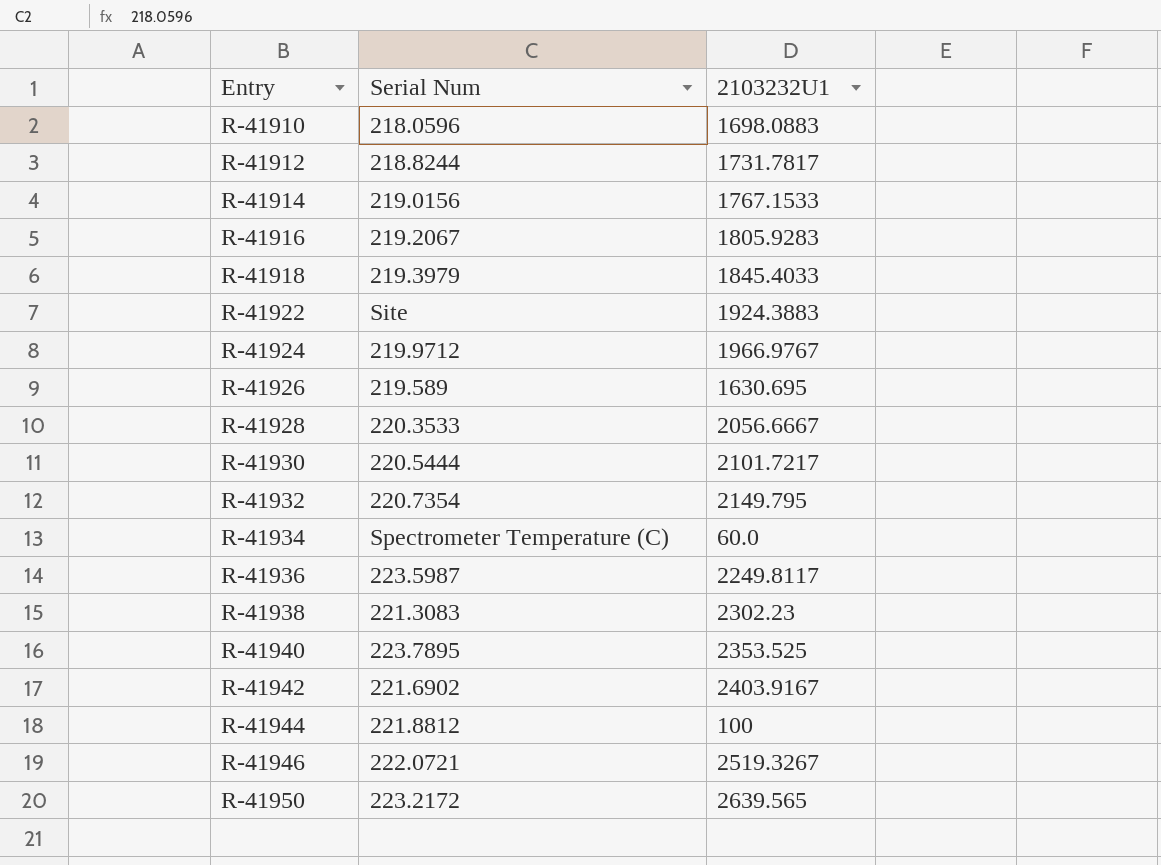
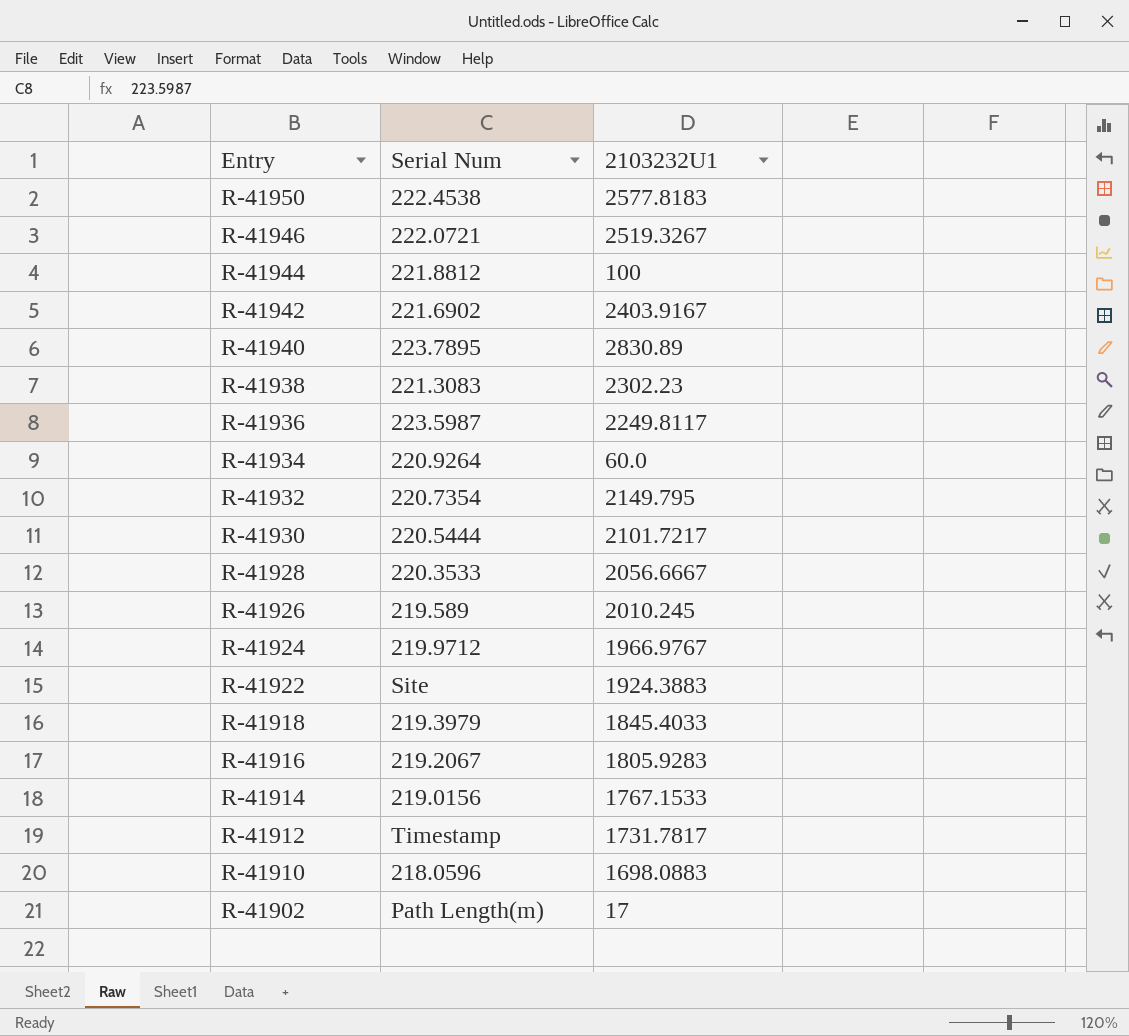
row order: Entry ascending -> Entry descending
R-41950 | Serial Num: 223.2172 -> 222.4538
R-41950 | 2103232U1: 2639.565 -> 2577.8183
R-41940 | 2103232U1: 2353.525 -> 2830.89
R-41934 | Serial Num: Spectrometer Temperature (C) -> 220.9264
R-41926 | 2103232U1: 1630.695 -> 2010.245
R-41912 | Serial Num: 218.8244 -> Timestamp
row R-41902: none -> Path Length(m) | 17

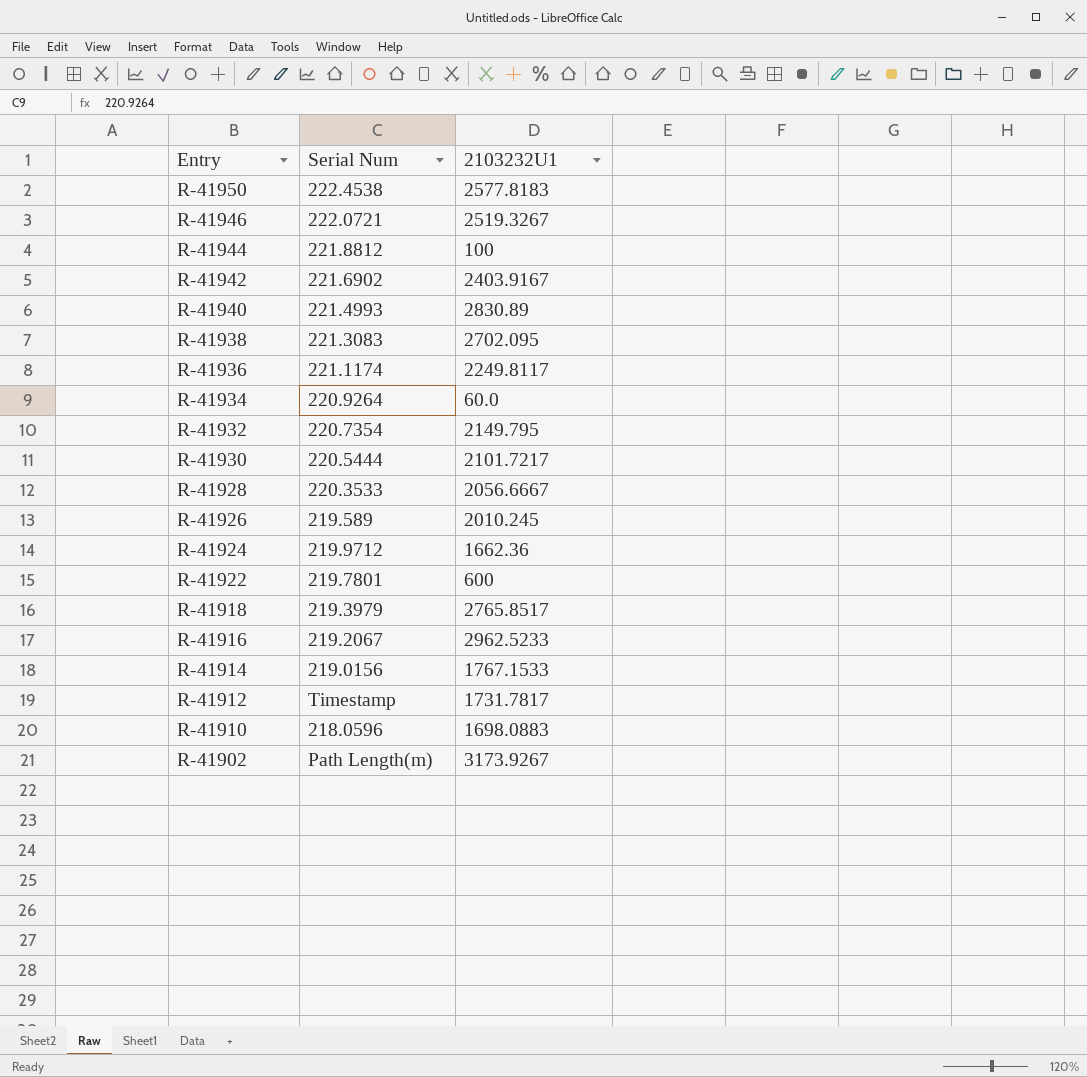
R-41940 | Serial Num: 223.7895 -> 221.4993
R-41938 | 2103232U1: 2302.23 -> 2702.095
R-41936 | Serial Num: 223.5987 -> 221.1174
R-41924 | 2103232U1: 1966.9767 -> 1662.36
R-41922 | Serial Num: Site -> 219.7801
R-41922 | 2103232U1: 1924.3883 -> 600
R-41918 | 2103232U1: 1845.4033 -> 2765.8517
R-41916 | 2103232U1: 1805.9283 -> 2962.5233
R-41902 | 2103232U1: 17 -> 3173.9267

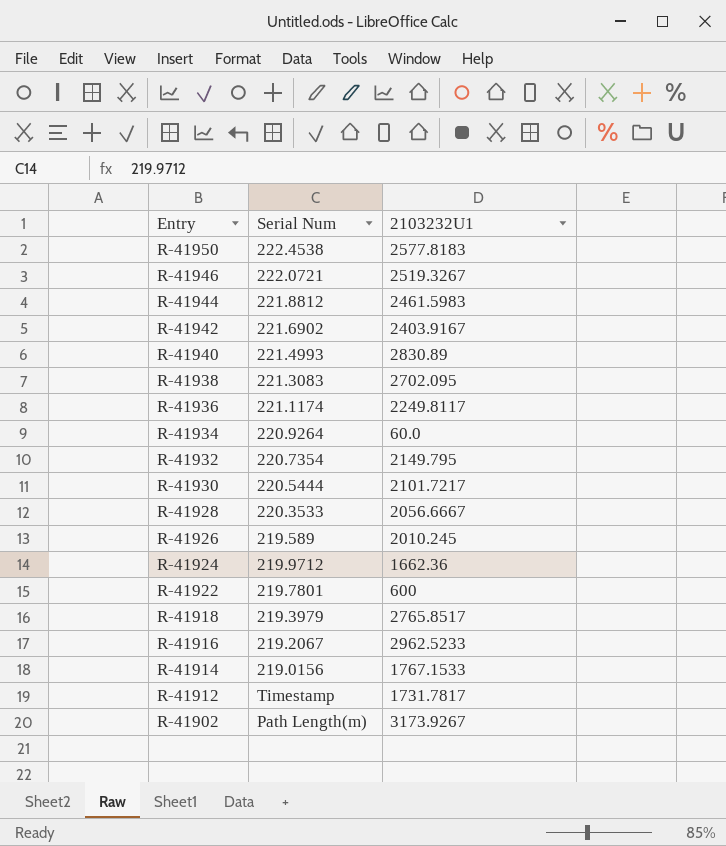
row R-41910: 218.0596 | 1698.0883 -> none
R-41944 | 2103232U1: 100 -> 2461.5983

